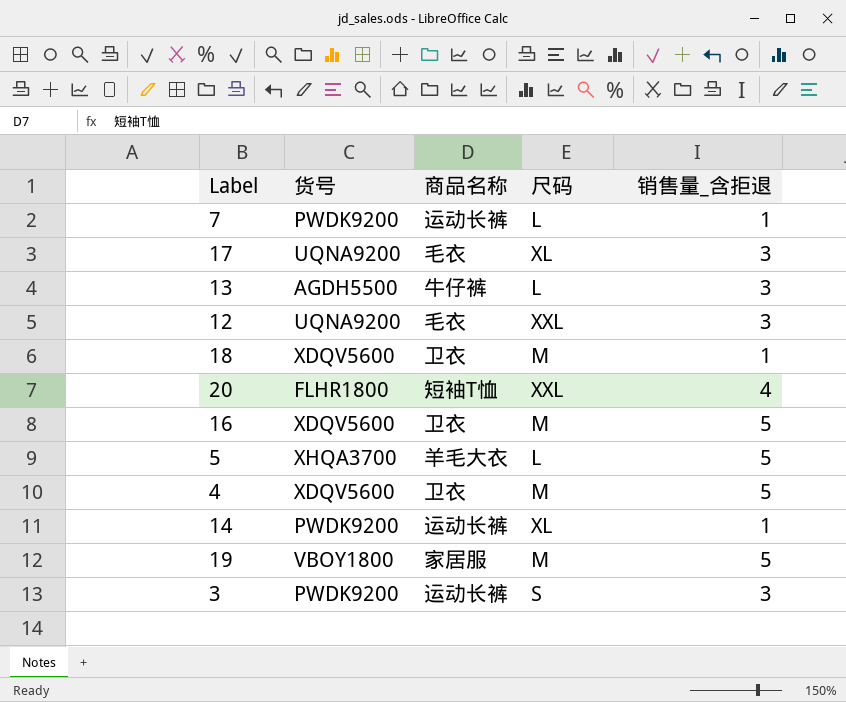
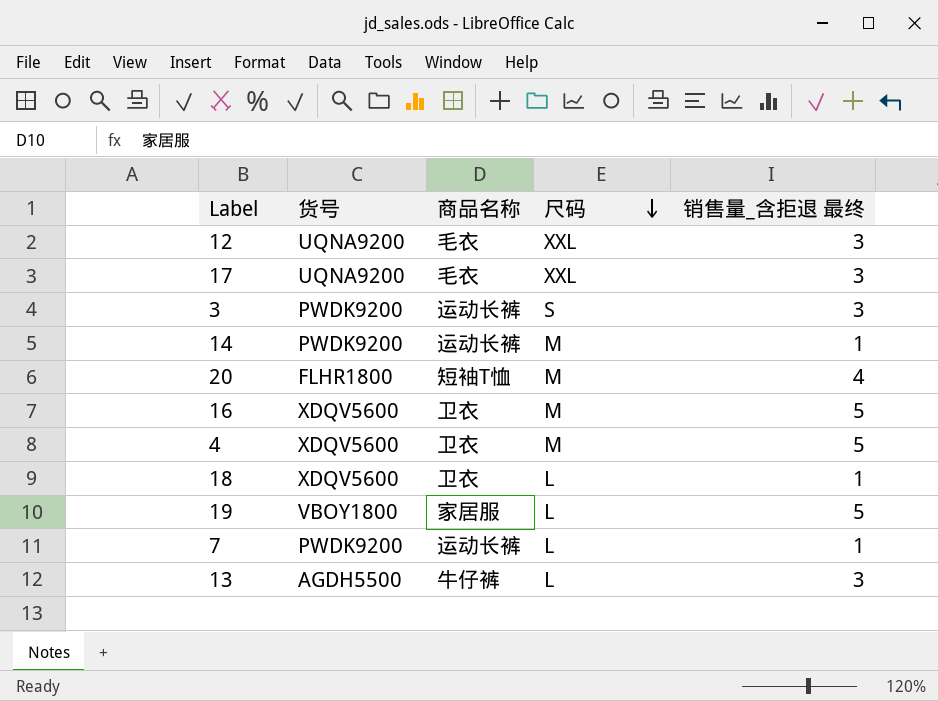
row order: none -> 尺码 descending
column name: 销售量_含拒退 -> 销售量_含拒退 最终
row 5: XHQA3700 | 羊毛大衣 | L | 5 -> none
17 | 尺码: XL -> XXL
14 | 尺码: XL -> M
20 | 尺码: XXL -> M
18 | 尺码: M -> L
19 | 尺码: M -> L

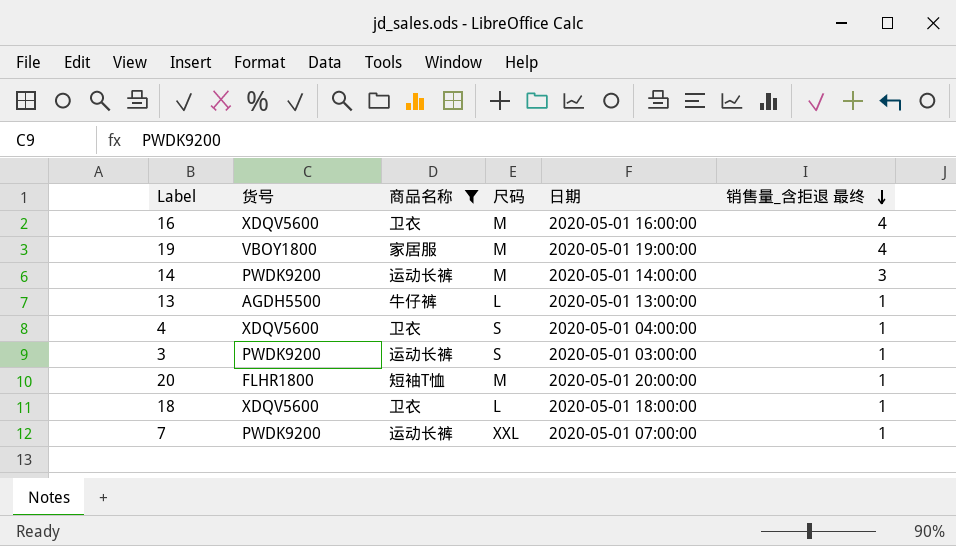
filter: none -> 商品名称 != 毛衣
row order: 尺码 descending -> 销售量_含拒退 最终 descending
column 日期 | position: none -> 5
16 | 销售量_含拒退 最终: 5 -> 4
19 | 尺码: L -> M
19 | 销售量_含拒退 最终: 5 -> 4
14 | 销售量_含拒退 最终: 1 -> 3
13 | 销售量_含拒退 最终: 3 -> 1
4 | 尺码: M -> S
4 | 销售量_含拒退 最终: 5 -> 1
3 | 销售量_含拒退 最终: 3 -> 1
20 | 销售量_含拒退 最终: 4 -> 1
7 | 尺码: L -> XXL

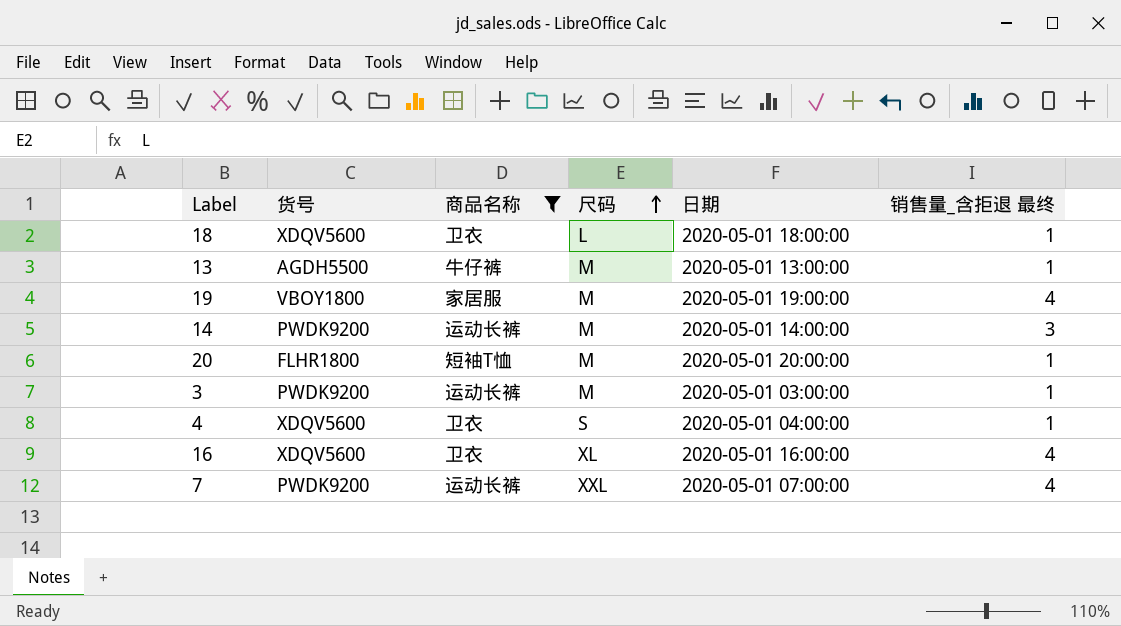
row order: 销售量_含拒退 最终 descending -> 尺码 ascending
13 | 尺码: L -> M
3 | 尺码: S -> M
16 | 尺码: M -> XL
7 | 销售量_含拒退 最终: 1 -> 4

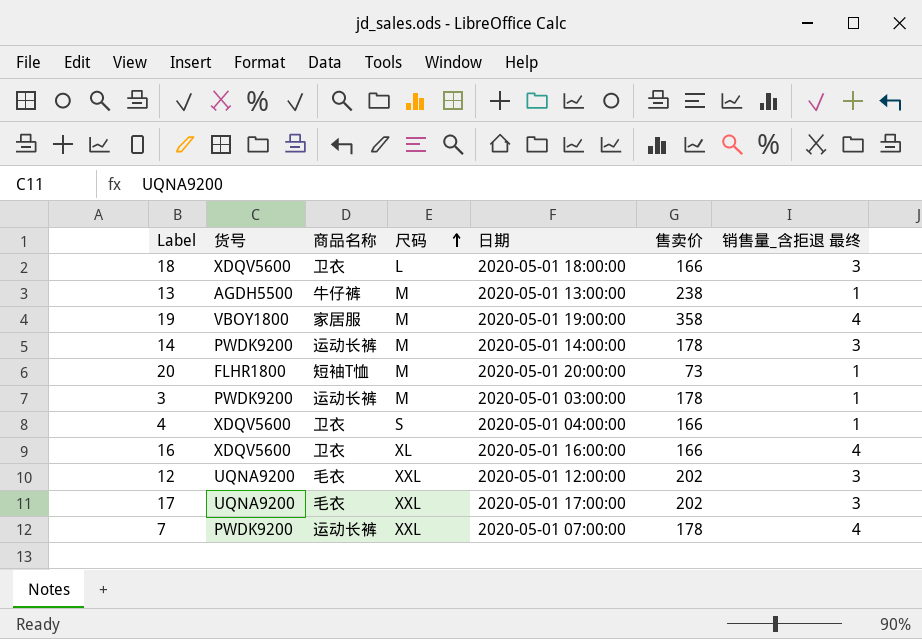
filter: 商品名称 != 毛衣 -> none
column 售卖价 | position: none -> 6
18 | 销售量_含拒退 最终: 1 -> 3

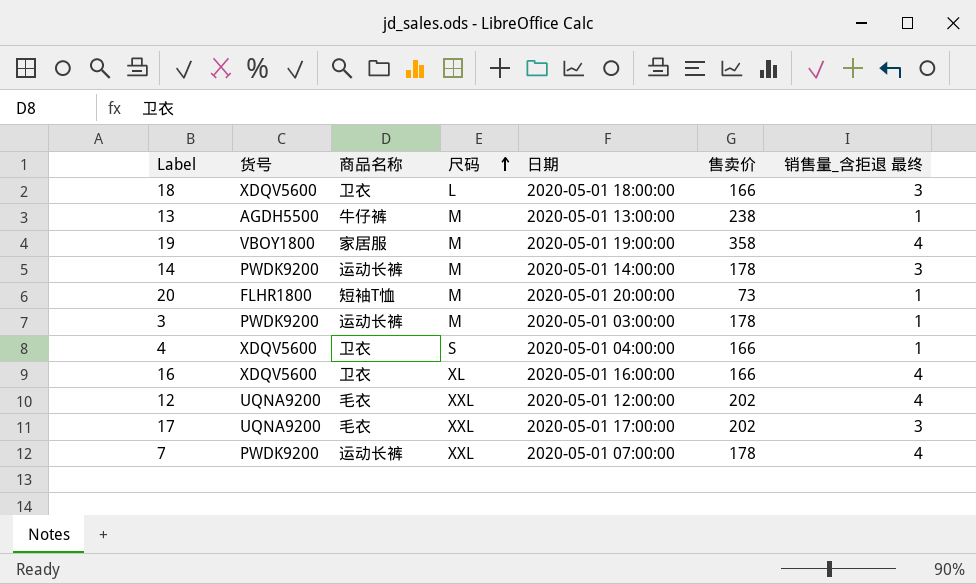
12 | 销售量_含拒退 最终: 3 -> 4

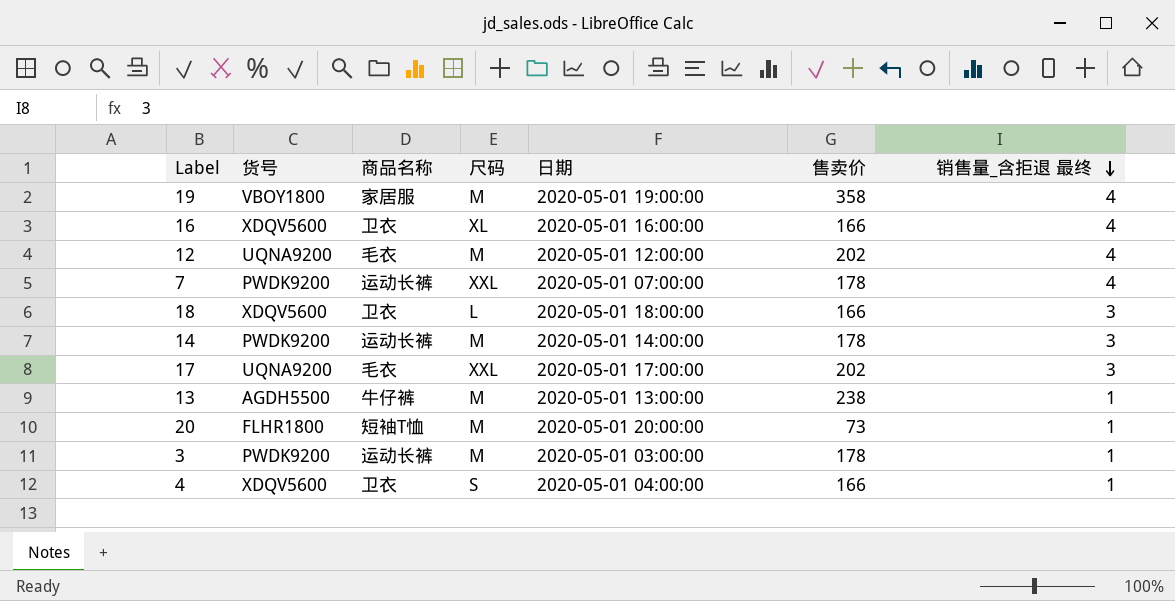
row order: 尺码 ascending -> 销售量_含拒退 最终 descending
12 | 尺码: XXL -> M

